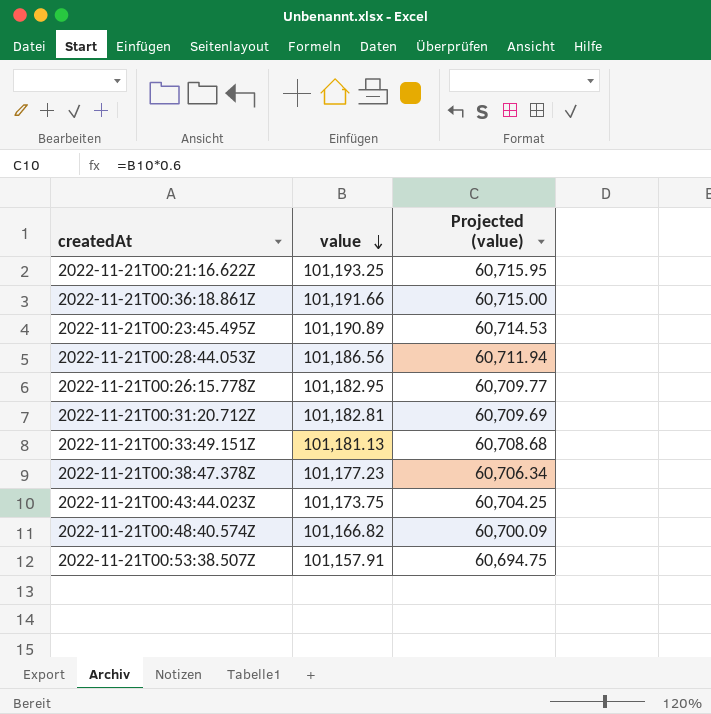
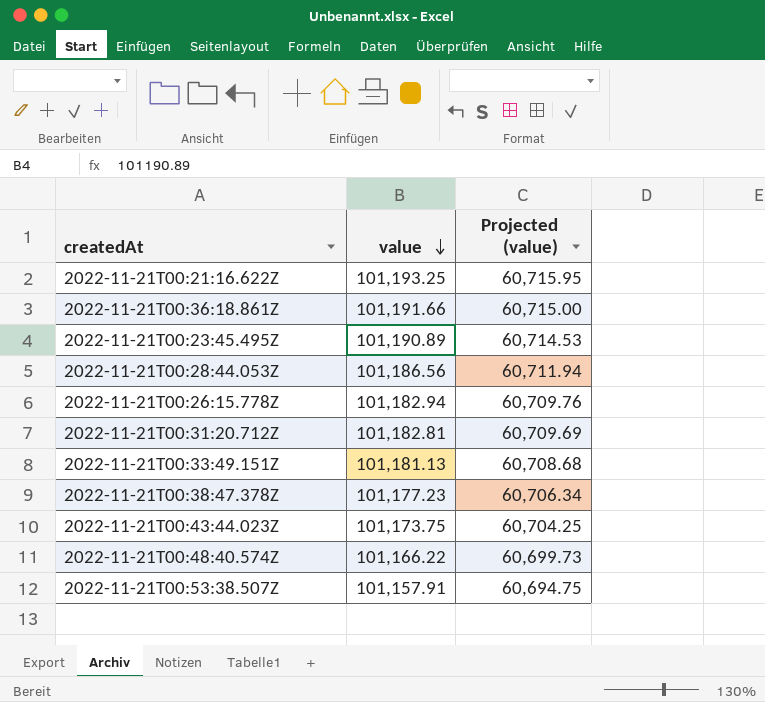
2022-11-21T00:26:15.778Z | value: 101,182.95 -> 101,182.94
2022-11-21T00:26:15.778Z | Projected (value): 60,709.77 -> 60,709.76
2022-11-21T00:48:40.574Z | value: 101,166.82 -> 101,166.22
2022-11-21T00:48:40.574Z | Projected (value): 60,700.09 -> 60,699.73

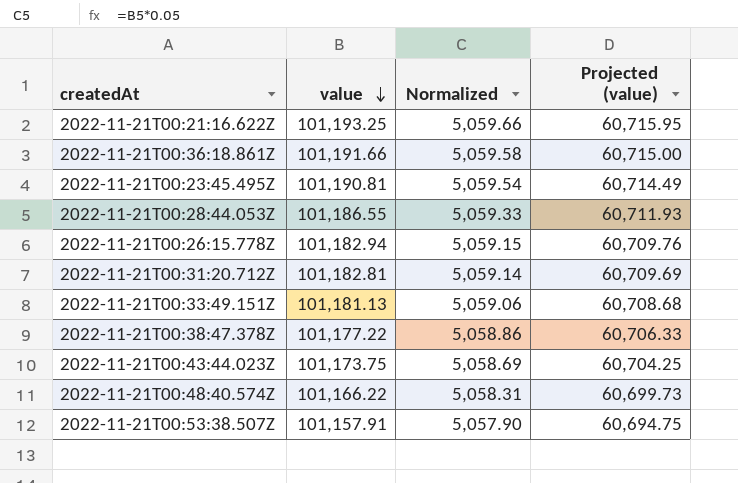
column Normalized | formula: none -> [value] * 0.05
2022-11-21T00:23:45.495Z | value: 101,190.89 -> 101,190.81
2022-11-21T00:23:45.495Z | Projected (value): 60,714.53 -> 60,714.49
2022-11-21T00:28:44.053Z | value: 101,186.56 -> 101,186.55
2022-11-21T00:28:44.053Z | Projected (value): 60,711.94 -> 60,711.93
2022-11-21T00:38:47.378Z | value: 101,177.23 -> 101,177.22
2022-11-21T00:38:47.378Z | Projected (value): 60,706.34 -> 60,706.33

